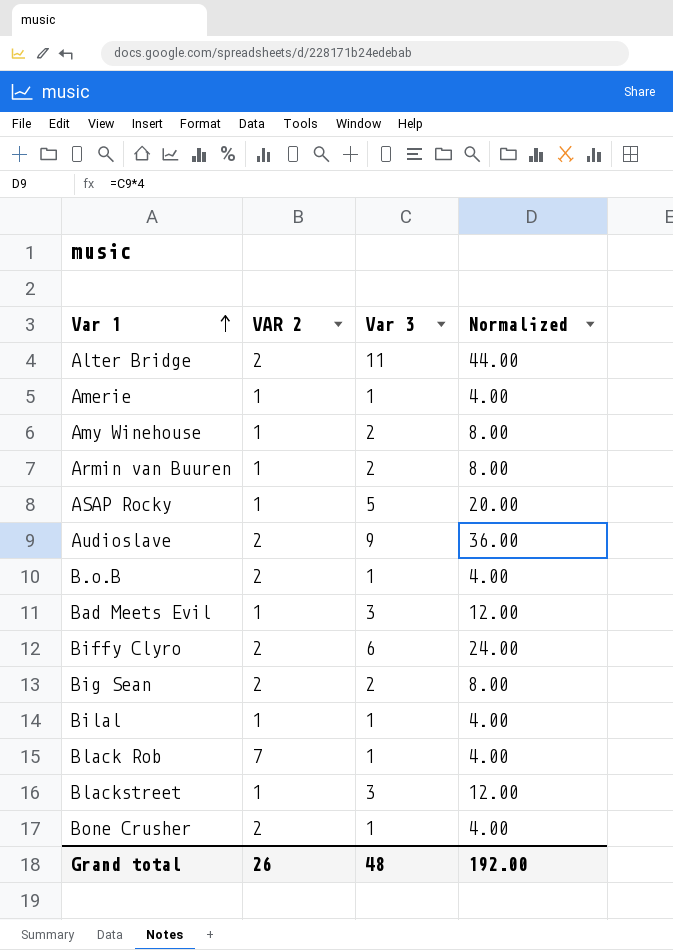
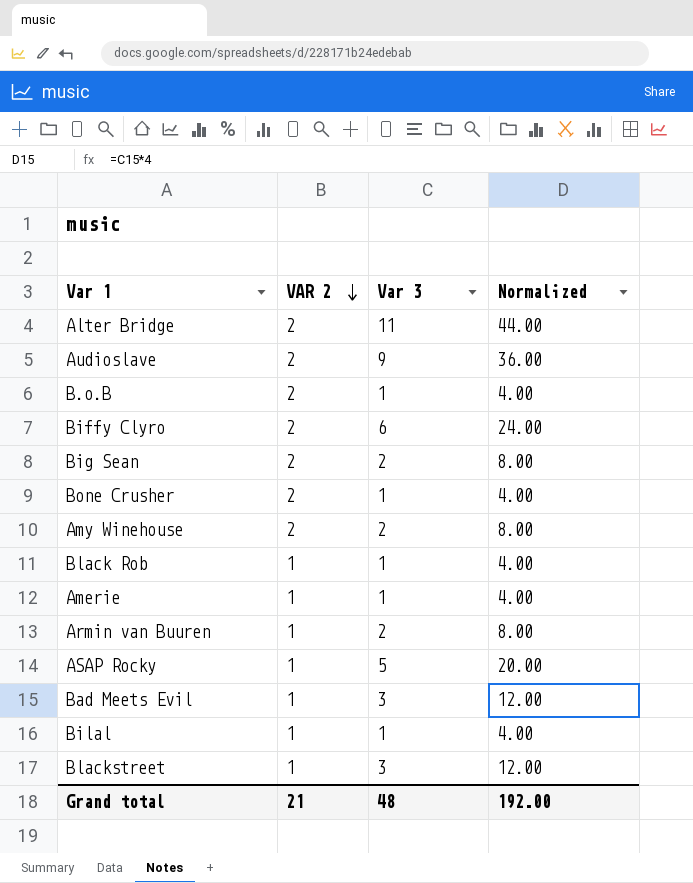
row order: Var 1 ascending -> VAR 2 descending
Amy Winehouse | VAR 2: 1 -> 2
Black Rob | VAR 2: 7 -> 1
Grand total | VAR 2: 26 -> 21

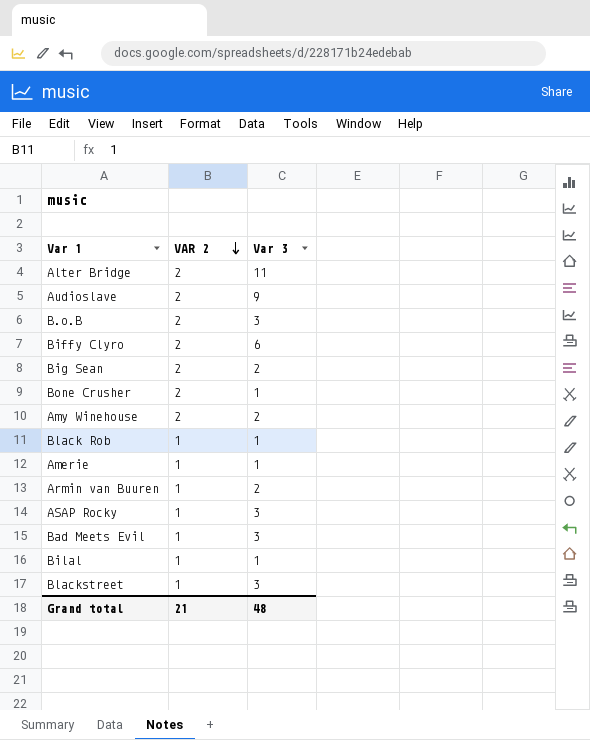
column Normalized | formula: [Var 3] * 4 -> none
B.o.B | Var 3: 1 -> 3
ASAP Rocky | Var 3: 5 -> 3

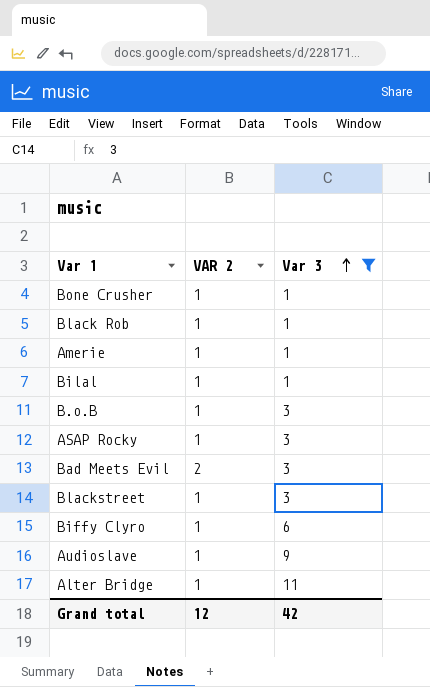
filter: none -> Var 3 != 2
row order: VAR 2 descending -> Var 3 ascending
Bone Crusher | VAR 2: 2 -> 1
B.o.B | VAR 2: 2 -> 1
Bad Meets Evil | VAR 2: 1 -> 2
Biffy Clyro | VAR 2: 2 -> 1
Audioslave | VAR 2: 2 -> 1
Alter Bridge | VAR 2: 2 -> 1
Grand total | VAR 2: 21 -> 12
Grand total | Var 3: 48 -> 42

